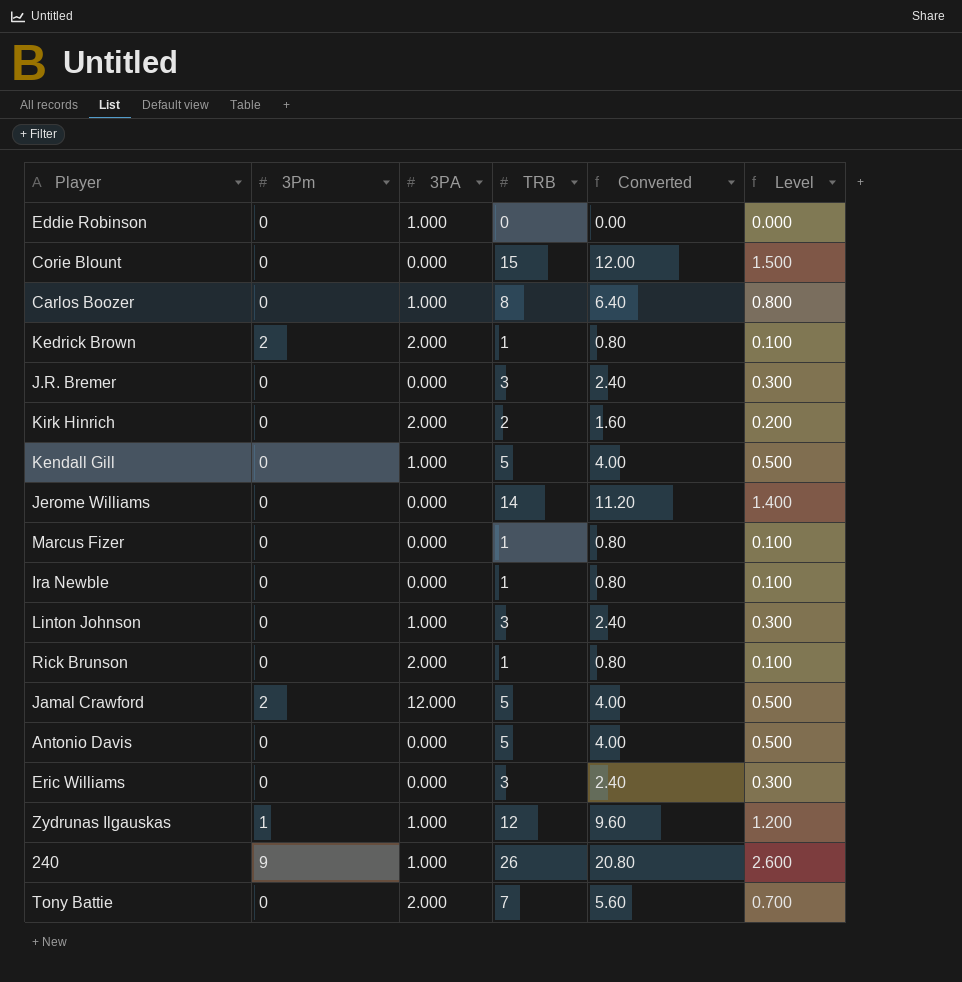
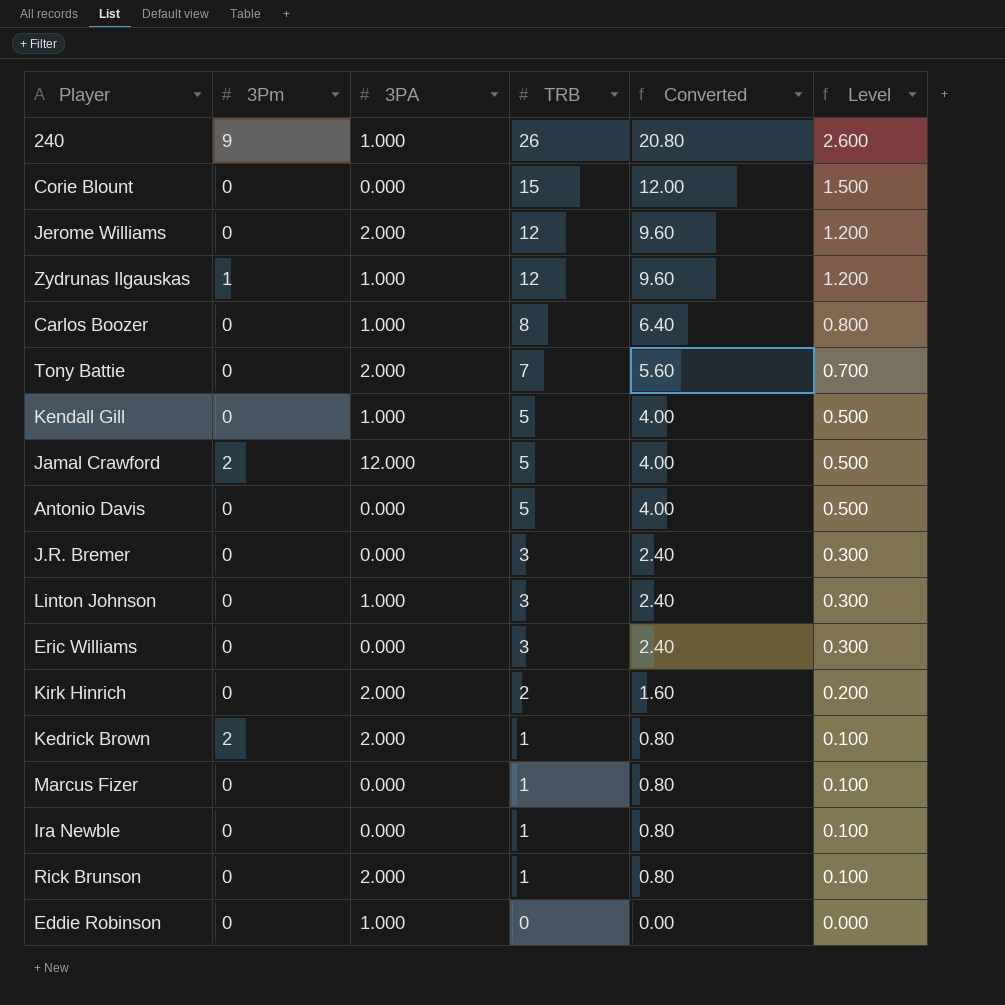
row order: none -> TRB descending
Jerome Williams | 3PA: 0.000 -> 2.000
Jerome Williams | TRB: 14 -> 12
Jerome Williams | Converted: 11.20 -> 9.60
Jerome Williams | Level: 1.400 -> 1.200

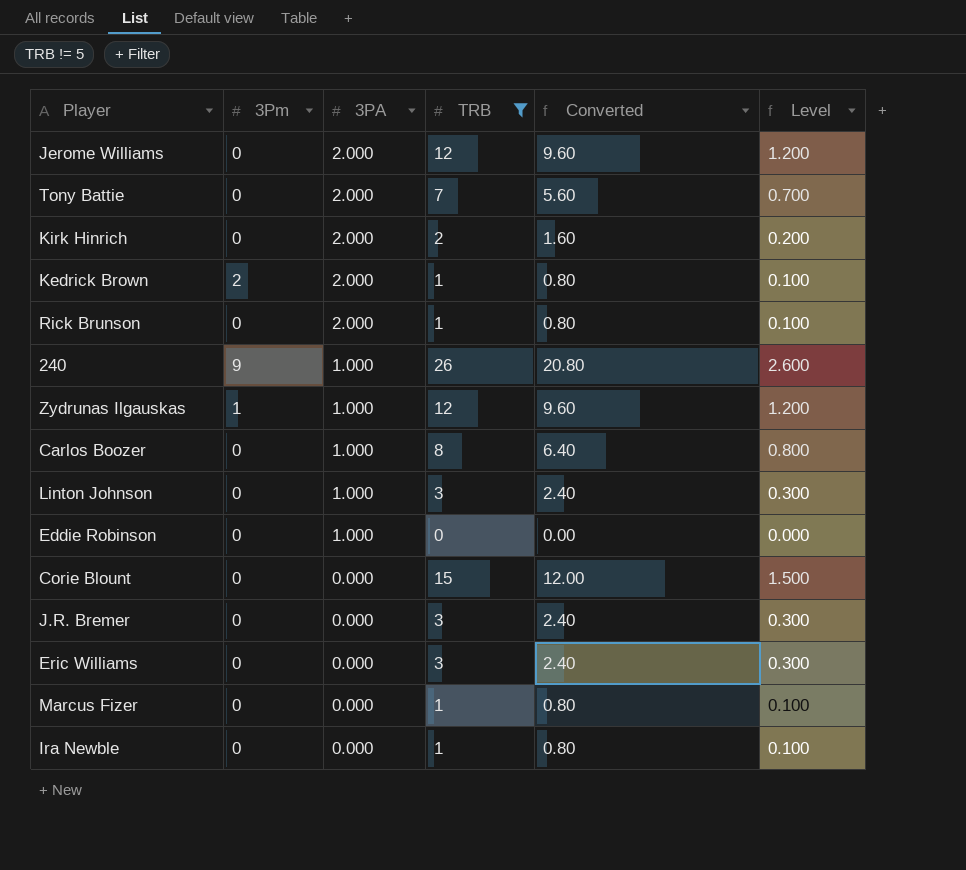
filter: none -> TRB != 5
row order: TRB descending -> 3PA descending

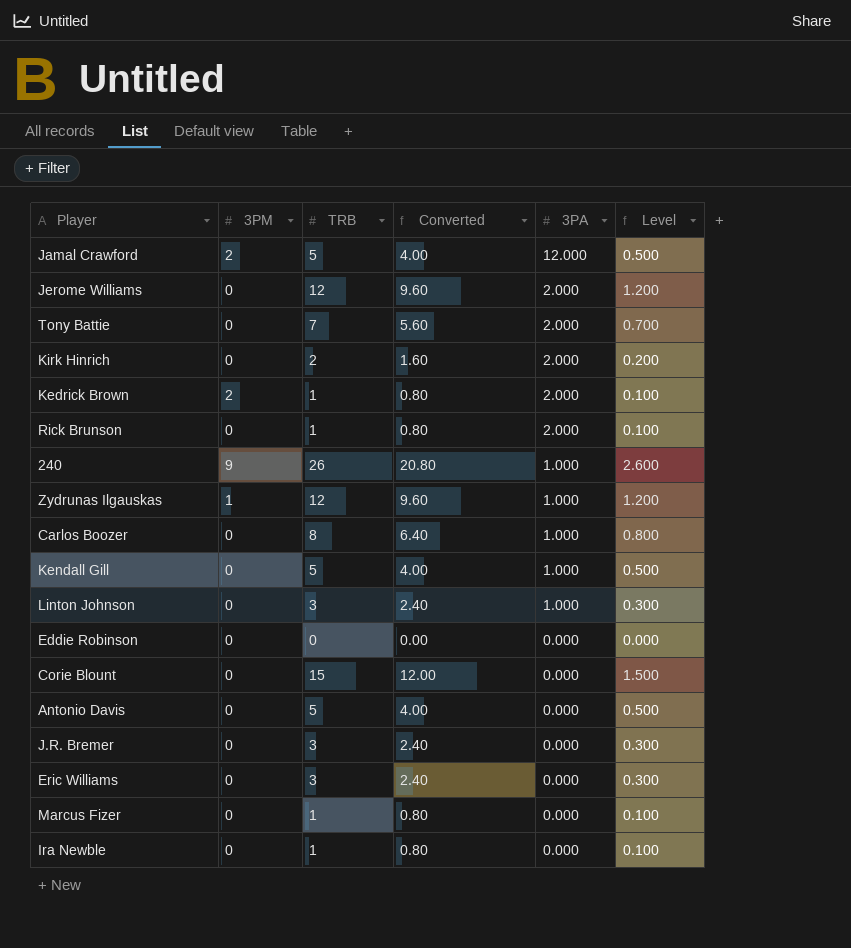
filter: TRB != 5 -> none
column name: 3Pm -> 3PM
column 3PA | position: 3 -> 5
Eddie Robinson | 3PA: 1.000 -> 0.000

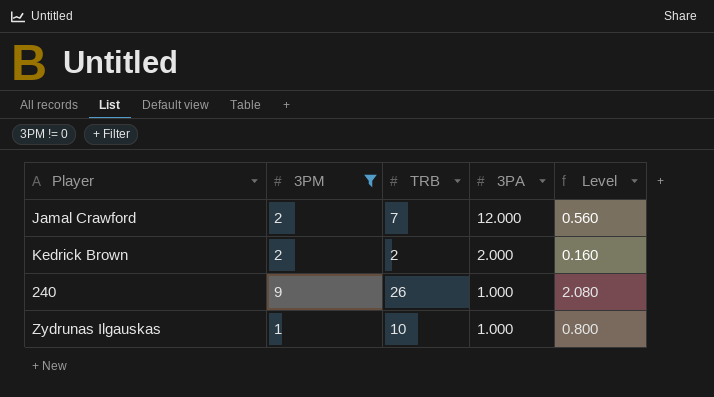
filter: none -> 3PM != 0
column Converted | formula: [TRB] * 0.8 -> none
column Level | formula: [TRB] * 0.1 -> [TRB] * 0.08
Jamal Crawford | TRB: 5 -> 7
Kedrick Brown | TRB: 1 -> 2
Zydrunas Ilgauskas | TRB: 12 -> 10

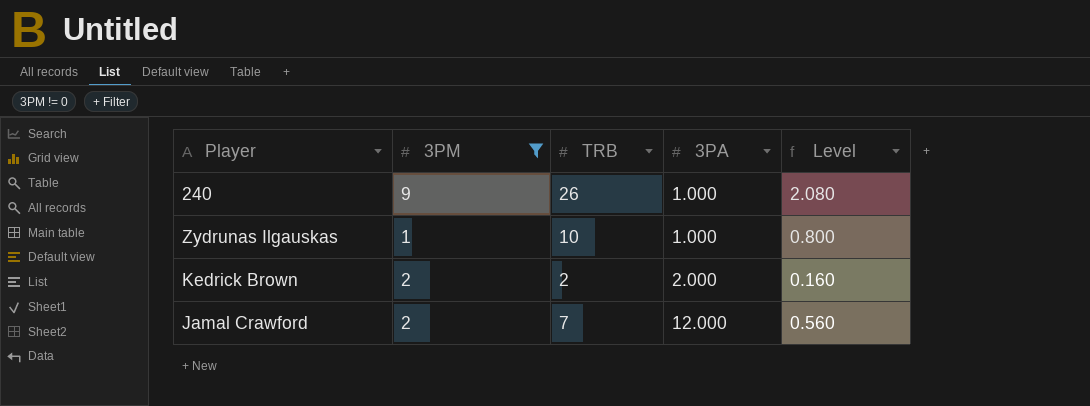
row order: 3PA descending -> 3PA ascending

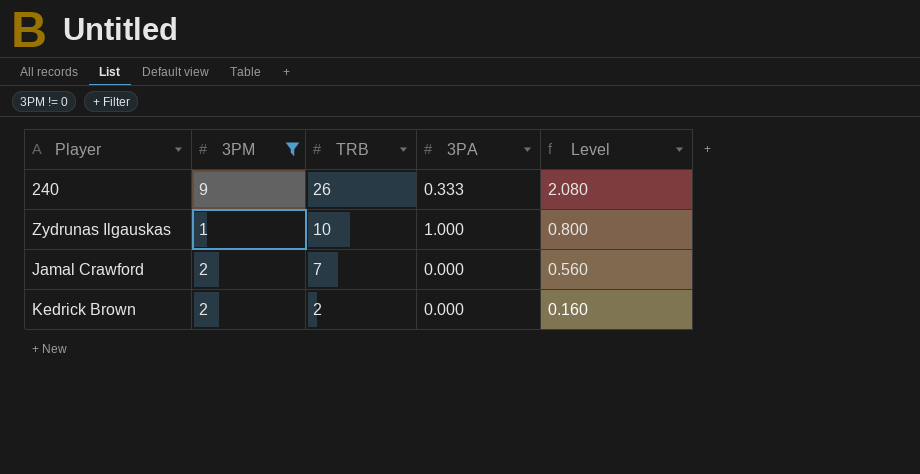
row order: 3PA ascending -> TRB descending
240 | 3PA: 1.000 -> 0.333
Jamal Crawford | 3PA: 12.000 -> 0.000
Kedrick Brown | 3PA: 2.000 -> 0.000

